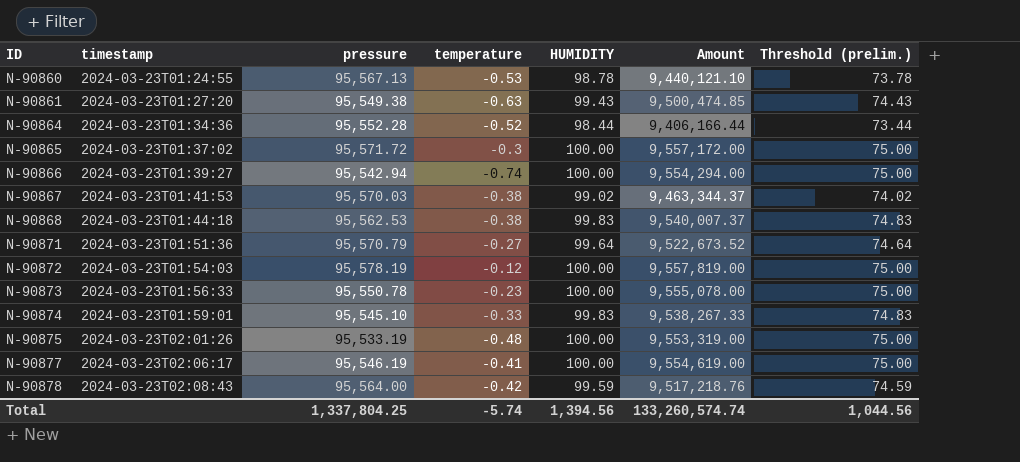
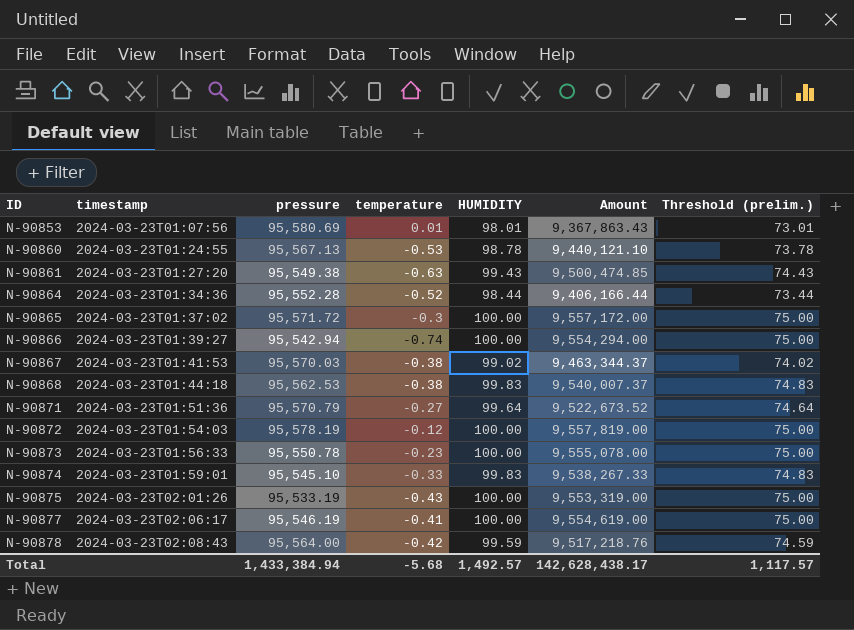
row N-90853: none -> 2024-03-23T01:07:56 | 95,580.69 | 0.01 | 98.01 | 9,367,863.43 | 73.01
N-90875 | temperature: -0.48 -> -0.43
Total | pressure: 1,337,804.25 -> 1,433,384.94
Total | temperature: -5.74 -> -5.68
Total | HUMIDITY: 1,394.56 -> 1,492.57
Total | Amount: 133,260,574.74 -> 142,628,438.17
Total | Threshold (prelim.): 1,044.56 -> 1,117.57

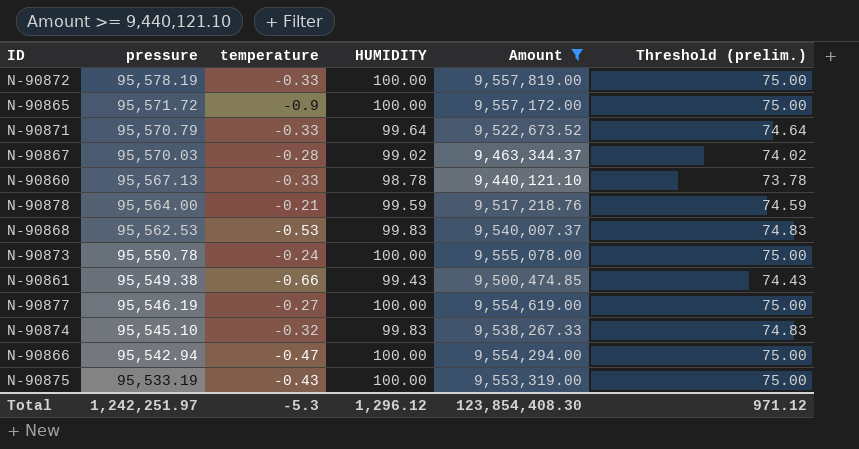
filter: none -> Amount >= 9,440,121.10
row order: ID ascending -> pressure descending
column timestamp | position: 2 -> none
N-90872 | temperature: -0.12 -> -0.33
N-90865 | temperature: -0.3 -> -0.9
N-90871 | temperature: -0.27 -> -0.33
N-90867 | temperature: -0.38 -> -0.28
N-90860 | temperature: -0.53 -> -0.33
N-90878 | temperature: -0.42 -> -0.21
N-90868 | temperature: -0.38 -> -0.53
N-90873 | temperature: -0.23 -> -0.24
N-90861 | temperature: -0.63 -> -0.66
N-90877 | temperature: -0.41 -> -0.27
N-90874 | temperature: -0.33 -> -0.32
N-90866 | temperature: -0.74 -> -0.47
Total | pressure: 1,433,384.94 -> 1,242,251.97
Total | temperature: -5.68 -> -5.3
Total | HUMIDITY: 1,492.57 -> 1,296.12
Total | Amount: 142,628,438.17 -> 123,854,408.30
Total | Threshold (prelim.): 1,117.57 -> 971.12

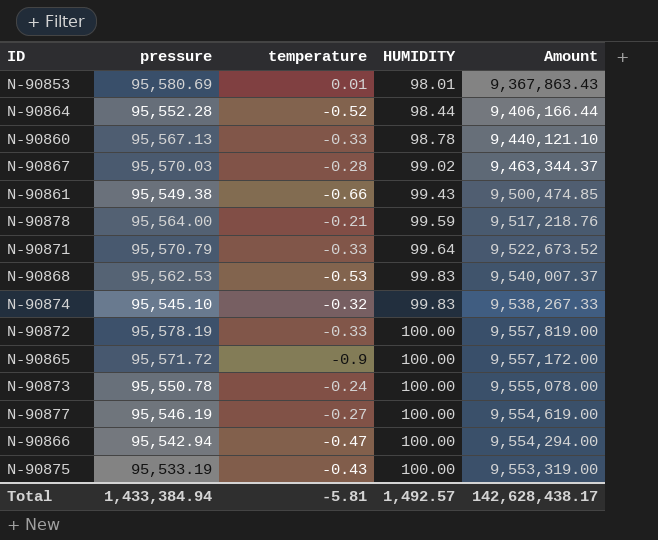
filter: Amount >= 9,440,121.10 -> none
row order: pressure descending -> HUMIDITY ascending
column Threshold (prelim.) | formula: [HUMIDITY] - 25 -> none
Total | pressure: 1,242,251.97 -> 1,433,384.94
Total | temperature: -5.3 -> -5.81
Total | HUMIDITY: 1,296.12 -> 1,492.57
Total | Amount: 123,854,408.30 -> 142,628,438.17

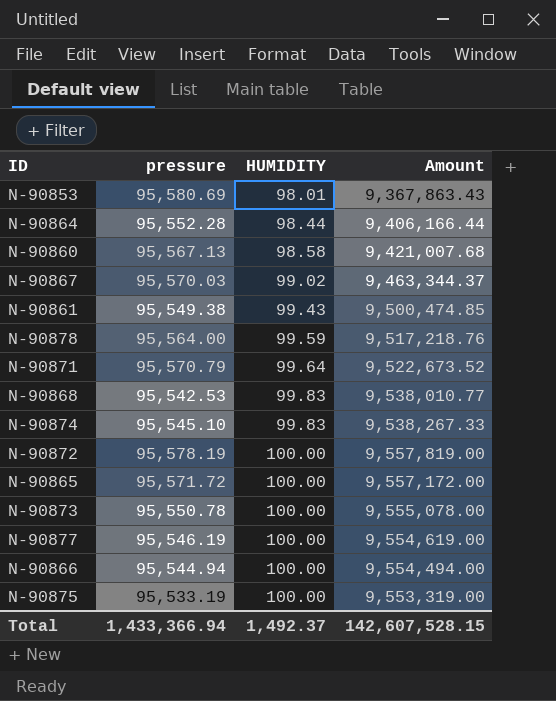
column temperature | position: 3 -> none
N-90860 | HUMIDITY: 98.78 -> 98.58
N-90860 | Amount: 9,440,121.10 -> 9,421,007.68
N-90868 | pressure: 95,562.53 -> 95,542.53
N-90868 | Amount: 9,540,007.37 -> 9,538,010.77
N-90866 | pressure: 95,542.94 -> 95,544.94
N-90866 | Amount: 9,554,294.00 -> 9,554,494.00
Total | pressure: 1,433,384.94 -> 1,433,366.94
Total | HUMIDITY: 1,492.57 -> 1,492.37
Total | Amount: 142,628,438.17 -> 142,607,528.15

